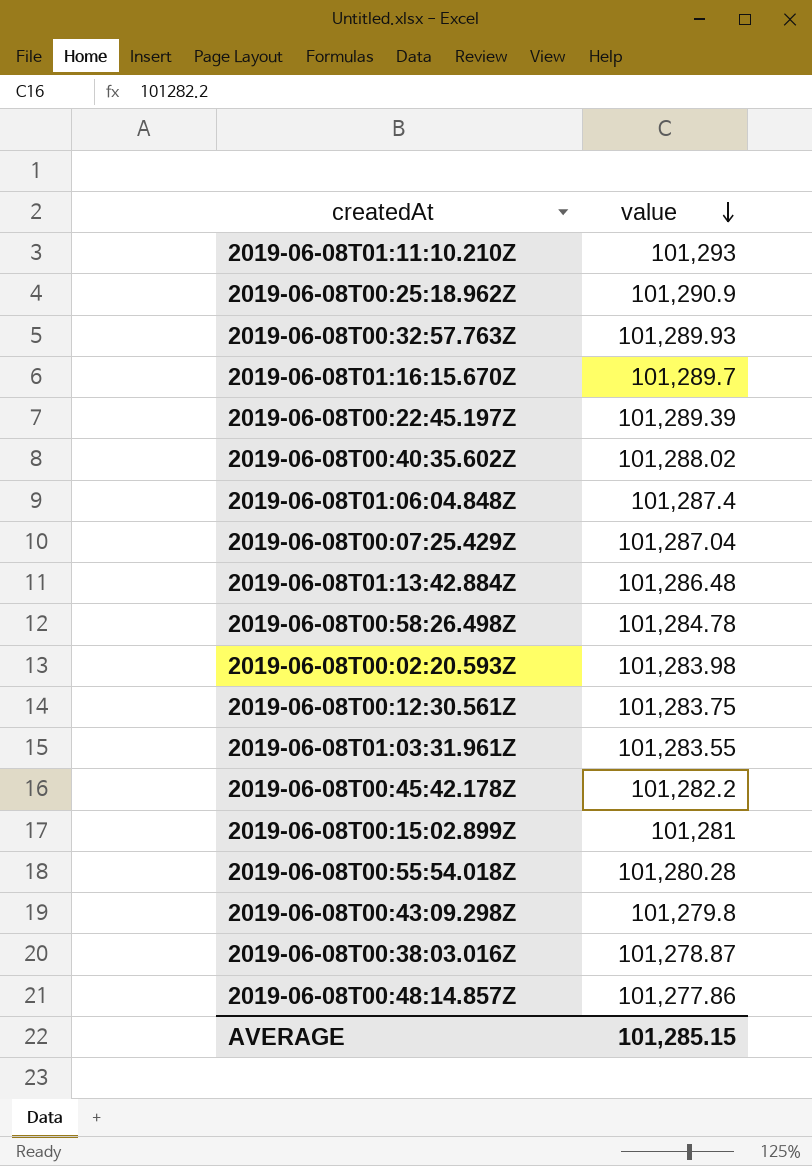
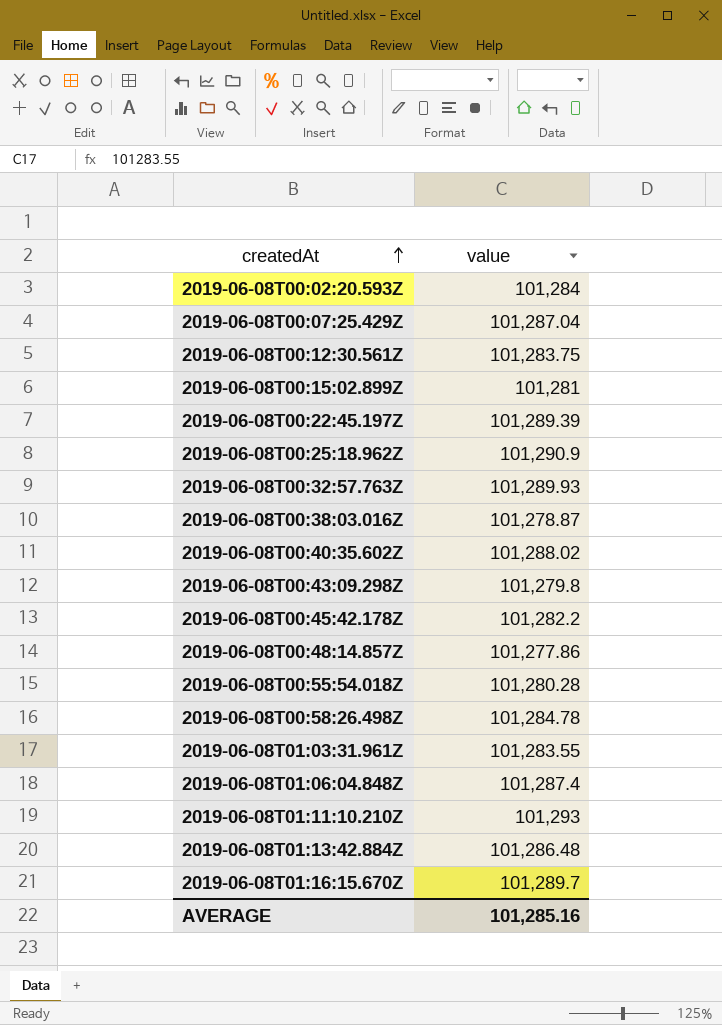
row order: value descending -> createdAt ascending
2019-06-08T00:02:20.593Z | value: 101,283.98 -> 101,284
AVERAGE | value: 101,285.15 -> 101,285.16

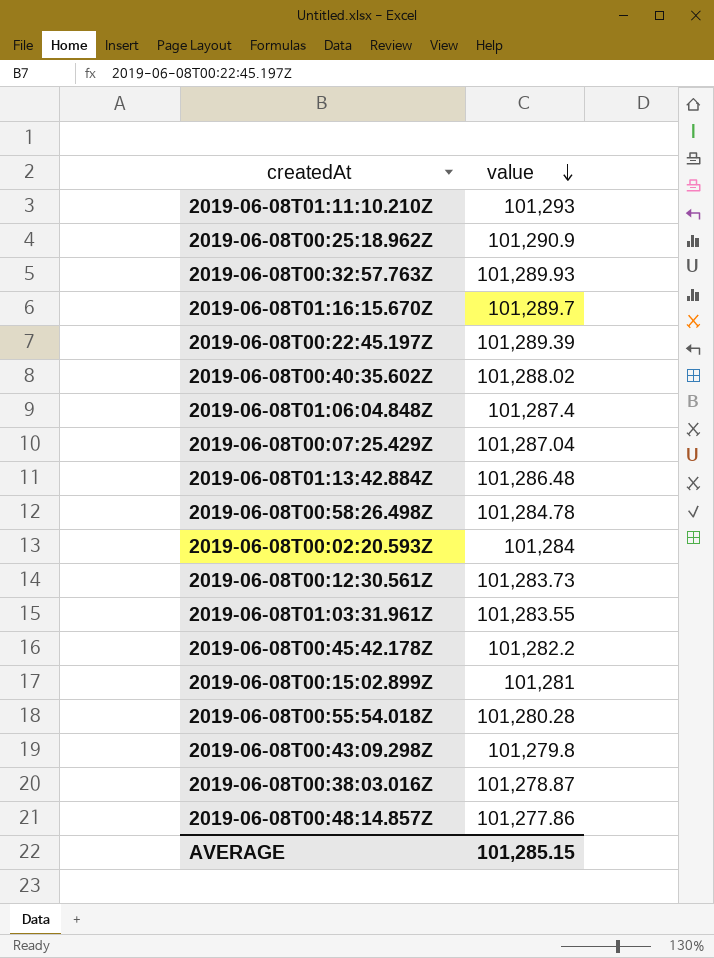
row order: createdAt ascending -> value descending
2019-06-08T00:12:30.561Z | value: 101,283.75 -> 101,283.73
AVERAGE | value: 101,285.16 -> 101,285.15

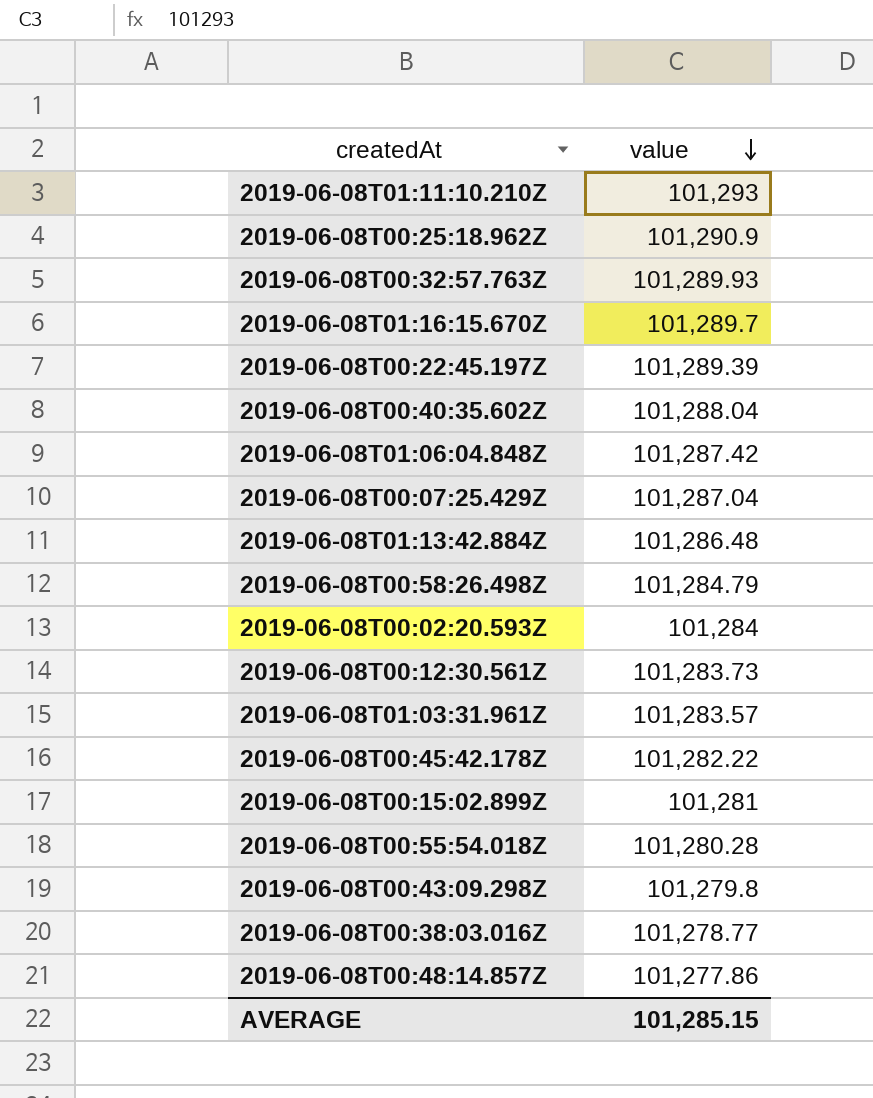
2019-06-08T00:40:35.602Z | value: 101,288.02 -> 101,288.04
2019-06-08T01:06:04.848Z | value: 101,287.4 -> 101,287.42
2019-06-08T00:58:26.498Z | value: 101,284.78 -> 101,284.79
2019-06-08T01:03:31.961Z | value: 101,283.55 -> 101,283.57
2019-06-08T00:45:42.178Z | value: 101,282.2 -> 101,282.22
2019-06-08T00:38:03.016Z | value: 101,278.87 -> 101,278.77

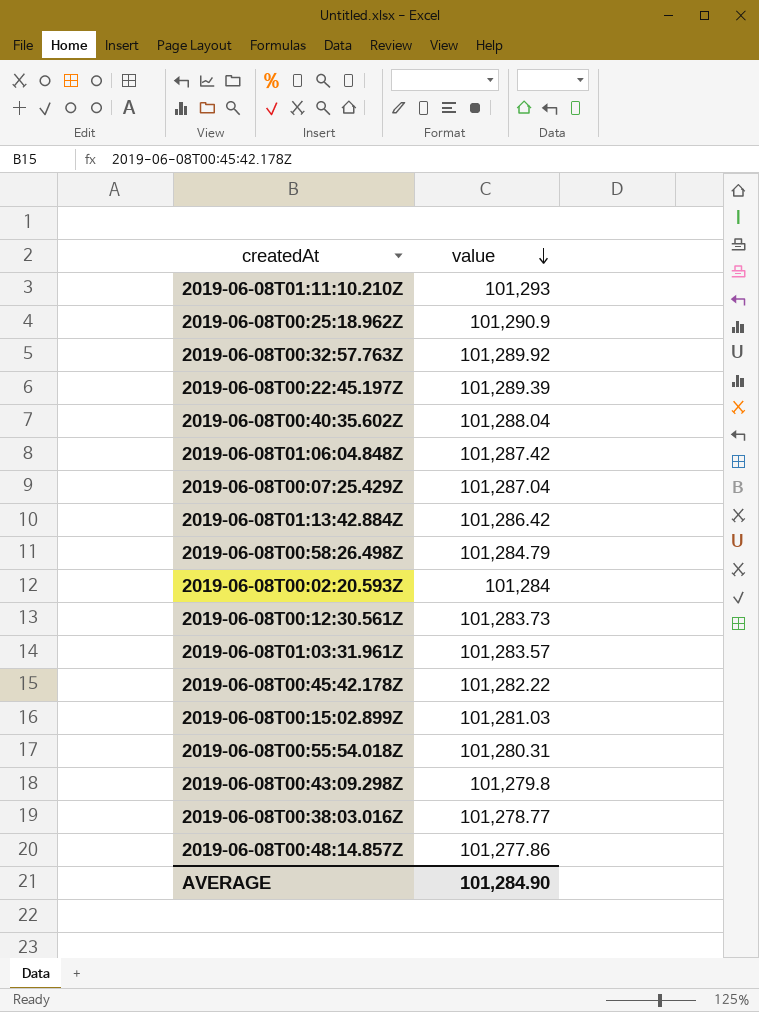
row 2019-06-08T01:16:15.670Z: 101,289.7 -> none
2019-06-08T00:32:57.763Z | value: 101,289.93 -> 101,289.92
2019-06-08T01:13:42.884Z | value: 101,286.48 -> 101,286.42
2019-06-08T00:15:02.899Z | value: 101,281 -> 101,281.03
2019-06-08T00:55:54.018Z | value: 101,280.28 -> 101,280.31
AVERAGE | value: 101,285.15 -> 101,284.90

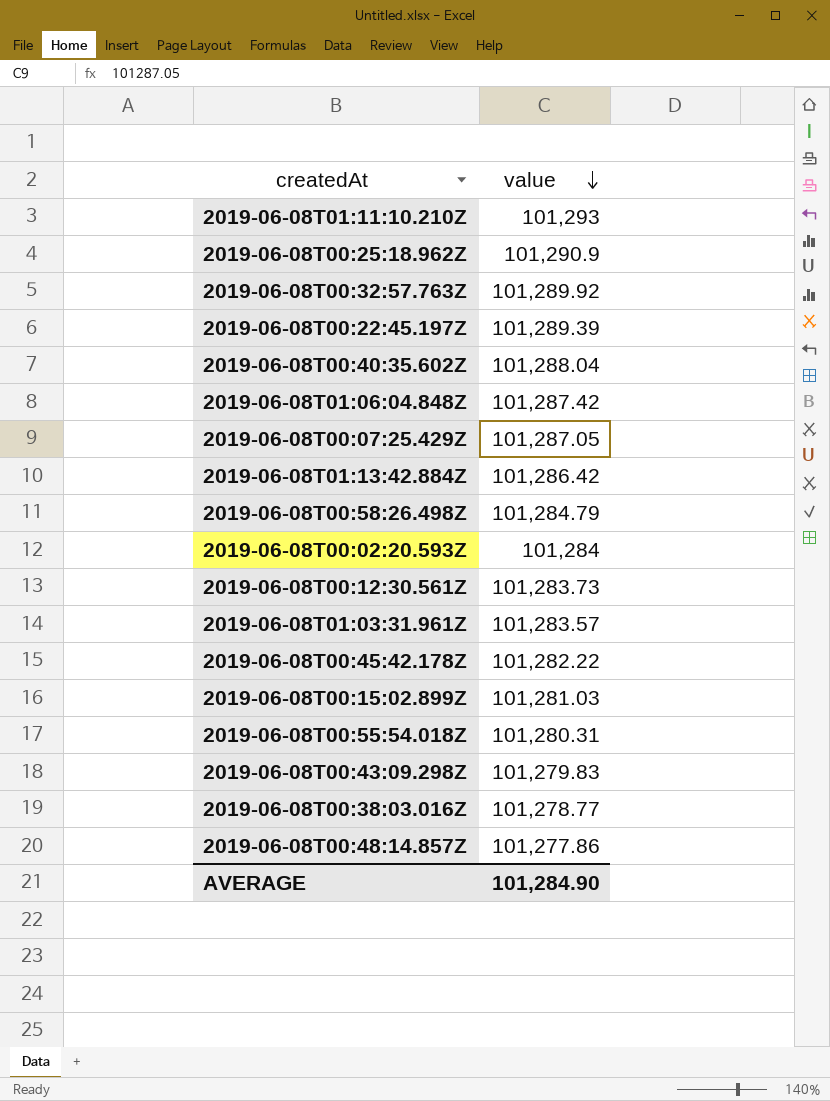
2019-06-08T00:07:25.429Z | value: 101,287.04 -> 101,287.05
2019-06-08T00:43:09.298Z | value: 101,279.8 -> 101,279.83

